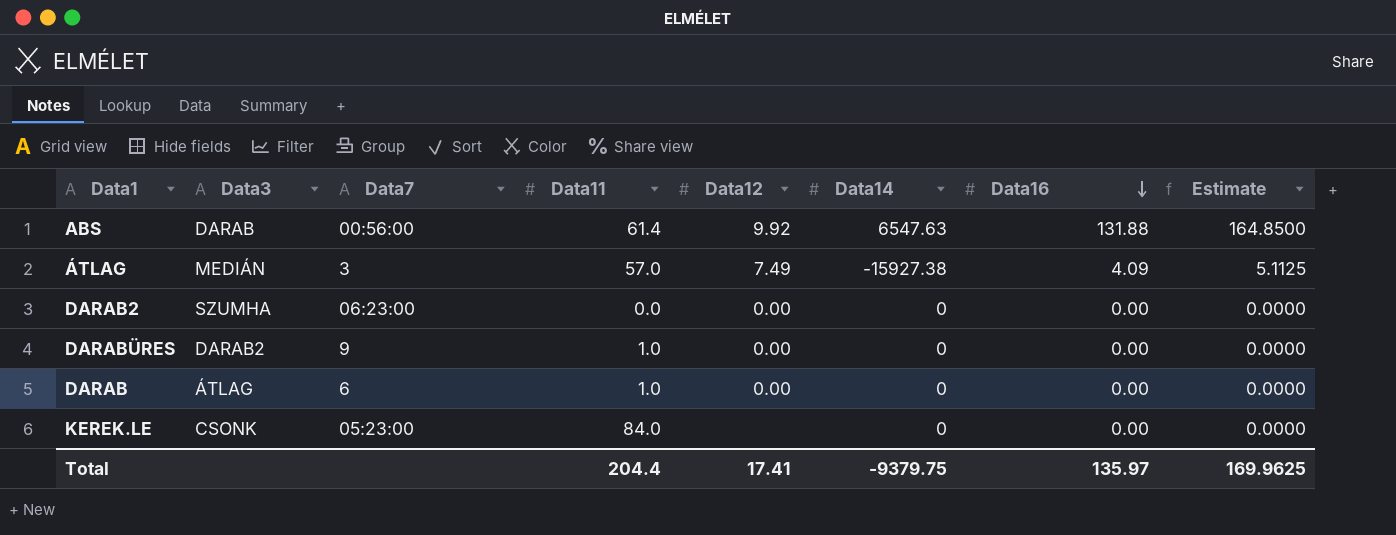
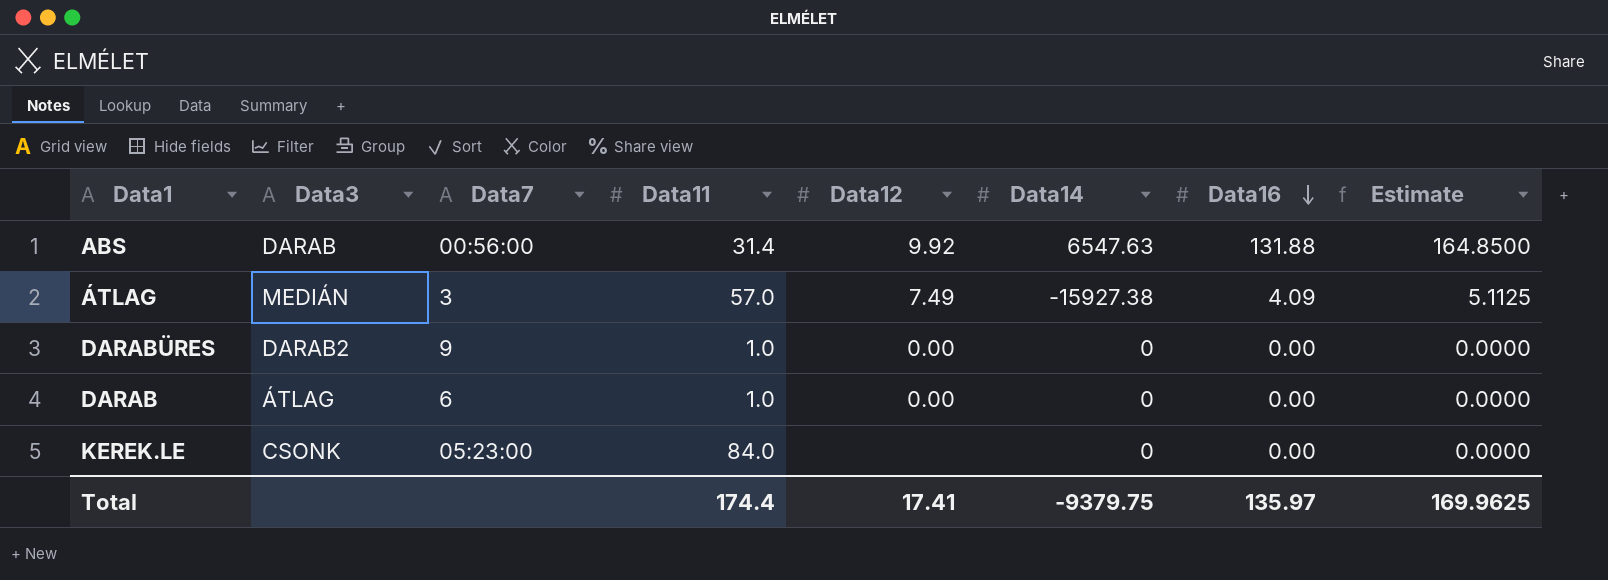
row DARAB2: SZUMHA | 06:23:00 | 0.0 | 0.00 | 0 | 0.00 | 0.0000 -> none
ABS | Data11: 61.4 -> 31.4
Total | Data11: 204.4 -> 174.4

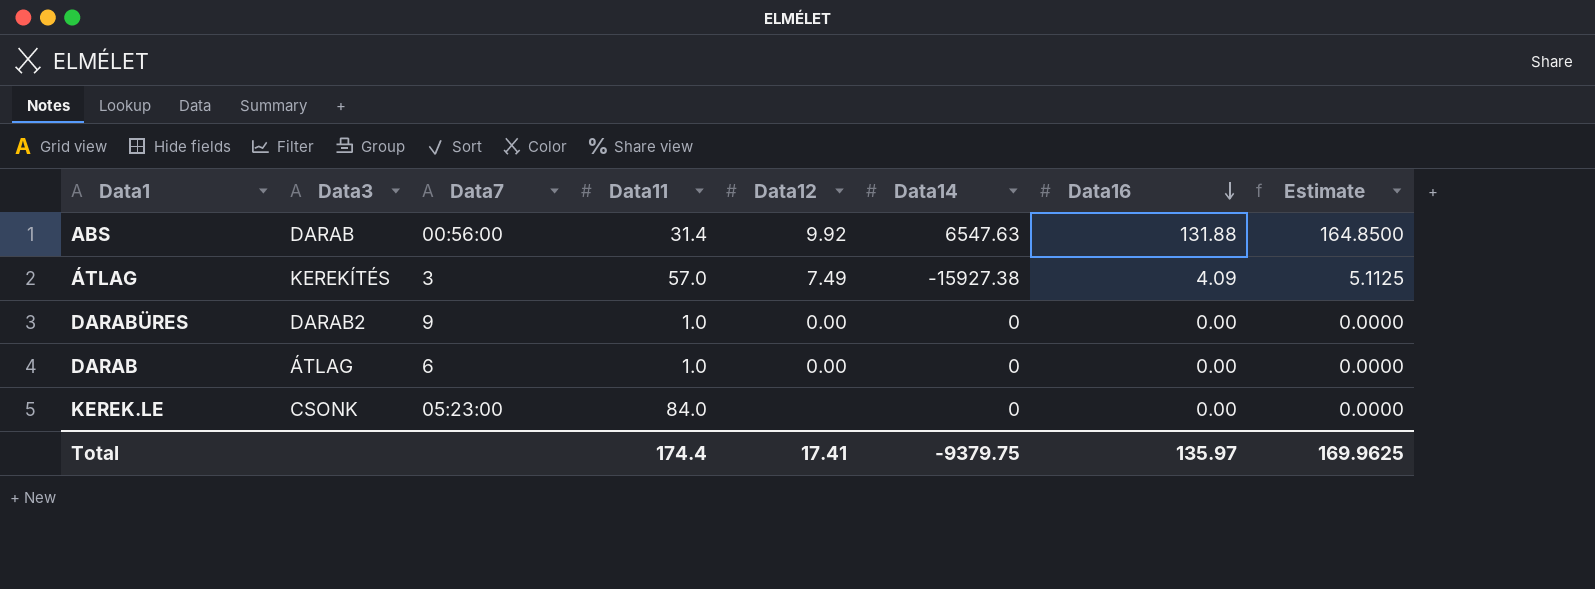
ÁTLAG | Data3: MEDIÁN -> KEREKÍTÉS

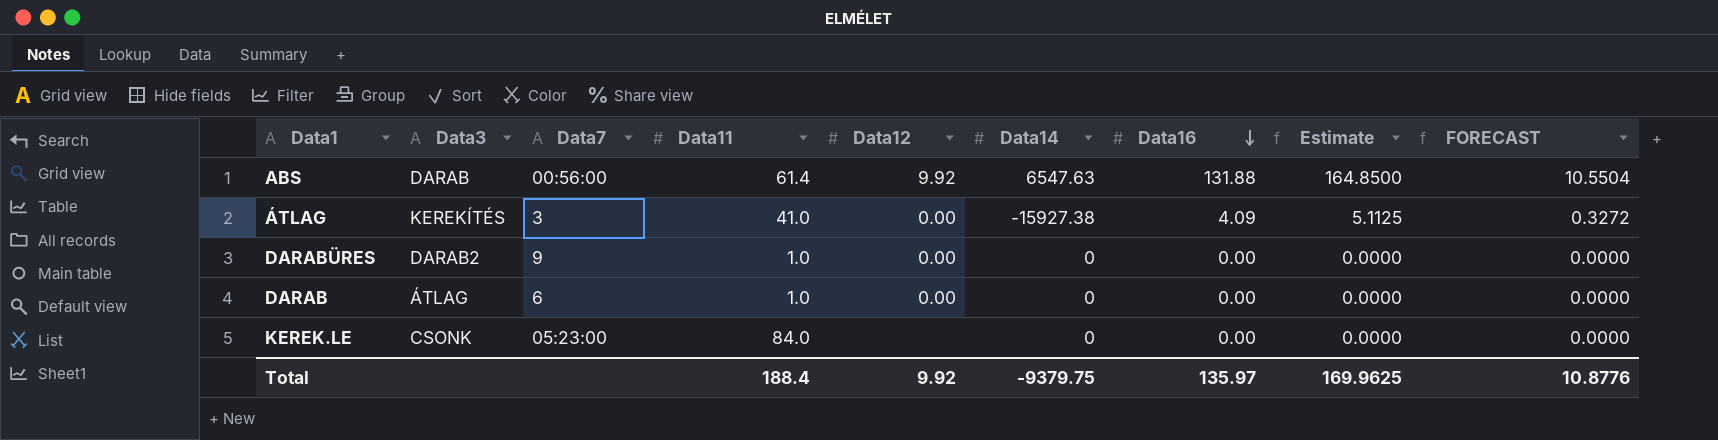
column FORECAST | formula: none -> [Data16] * 0.08
ABS | Data11: 31.4 -> 61.4
ÁTLAG | Data11: 57.0 -> 41.0
ÁTLAG | Data12: 7.49 -> 0.00
Total | Data11: 174.4 -> 188.4
Total | Data12: 17.41 -> 9.92

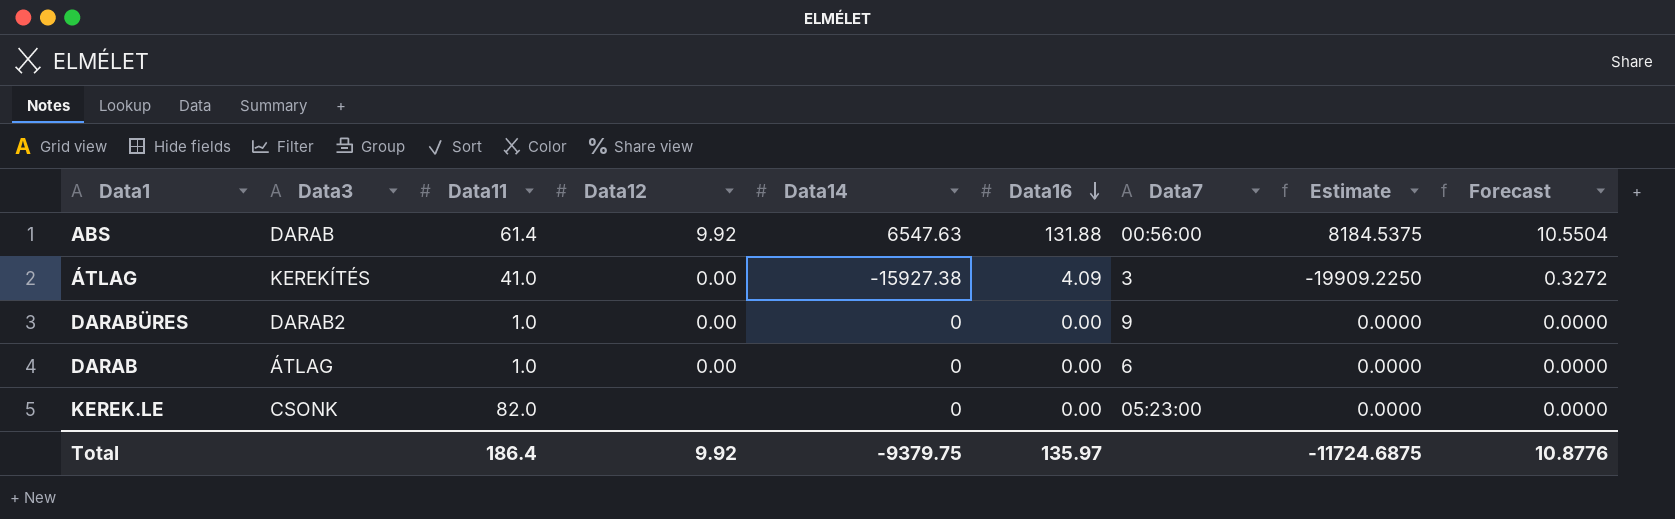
column Data7 | position: 3 -> 7
column Estimate | formula: [Data16] * 1.25 -> [Data14] * 1.25
column name: FORECAST -> Forecast
KEREK.LE | Data11: 84.0 -> 82.0
Total | Data11: 188.4 -> 186.4
Total | Estimate: 169.9625 -> -11724.6875

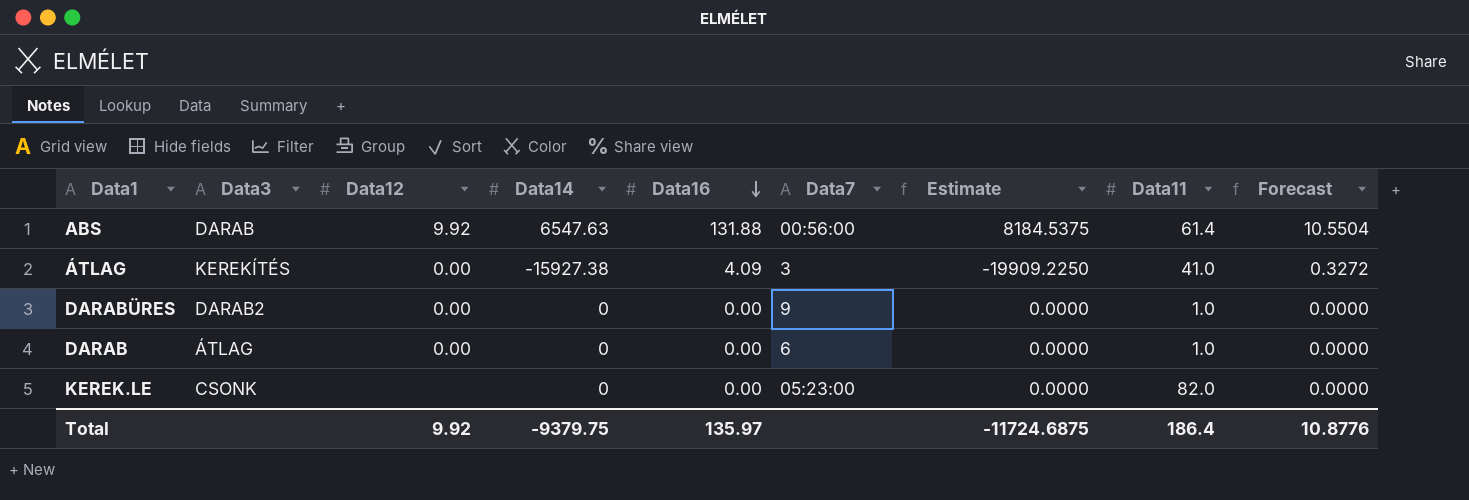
column Data11 | position: 3 -> 8

